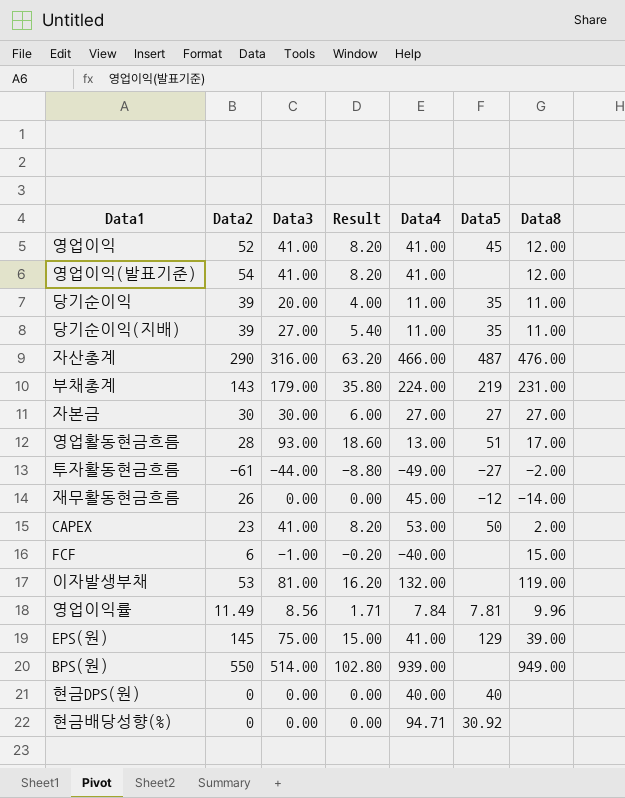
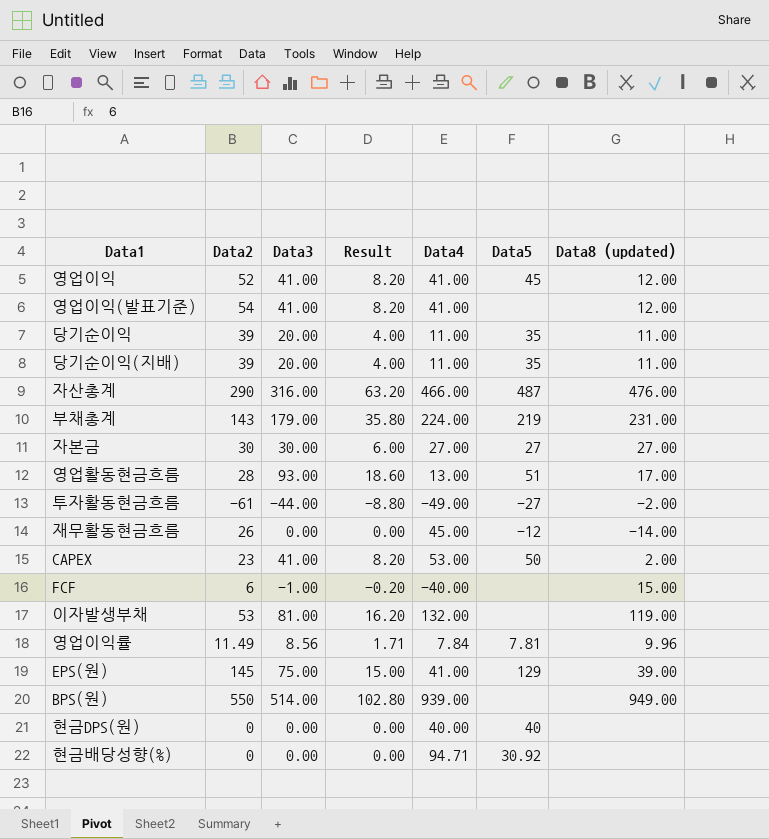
column name: Data8 -> Data8 (updated)
당기순이익(지배) | Data3: 27.00 -> 20.00
당기순이익(지배) | Result: 5.40 -> 4.00

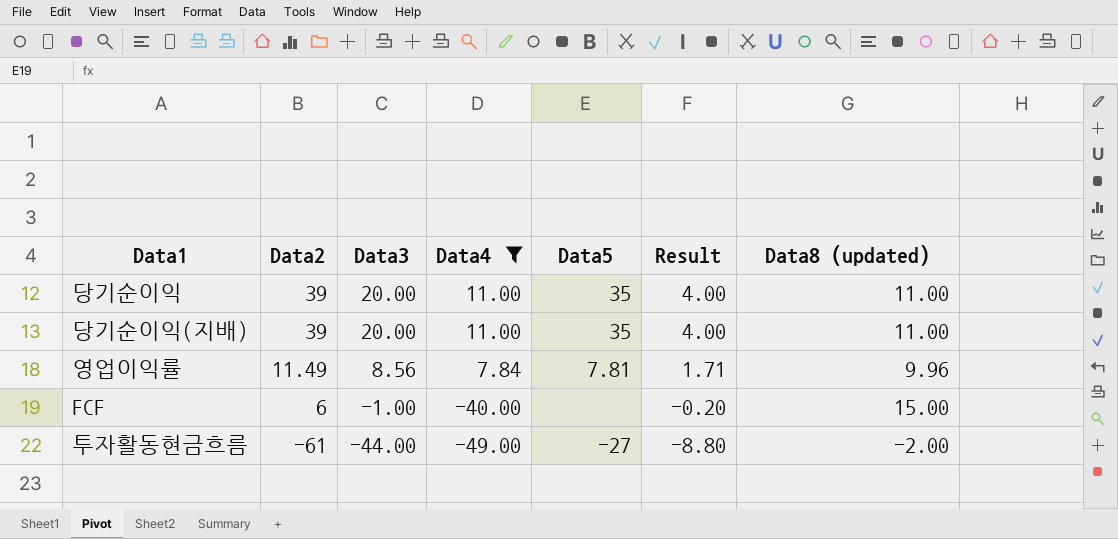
filter: none -> Data4 <= 11.00
row order: none -> Data2 descending
column Result | position: 4 -> 6

